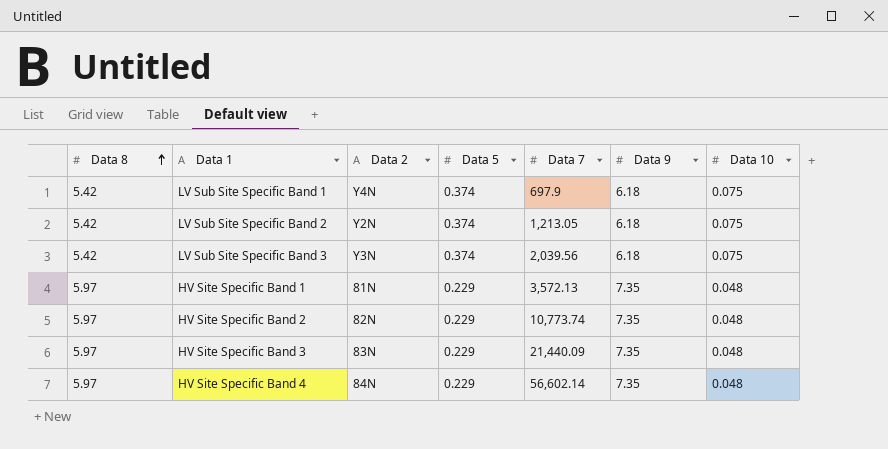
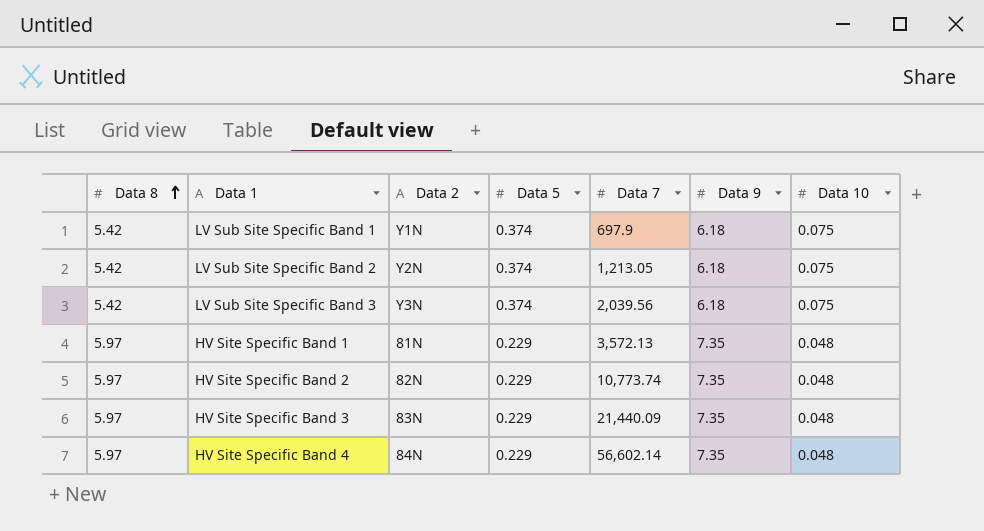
LV Sub Site Specific Band 1 | Data 2: Y4N -> Y1N

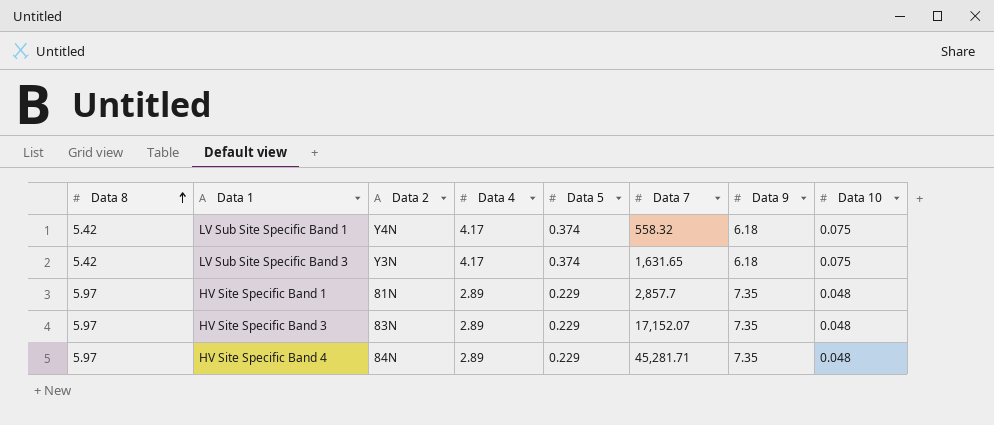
column Data 4 | position: none -> 4
row LV Sub Site Specific Band 2: 5.42 | Y2N | 0.374 | 1,213.05 | 6.18 | 0.075 -> none
row HV Site Specific Band 2: 5.97 | 82N | 0.229 | 10,773.74 | 7.35 | 0.048 -> none
LV Sub Site Specific Band 1 | Data 2: Y1N -> Y4N
LV Sub Site Specific Band 1 | Data 7: 697.9 -> 558.32
LV Sub Site Specific Band 3 | Data 7: 2,039.56 -> 1,631.65
HV Site Specific Band 1 | Data 7: 3,572.13 -> 2,857.7
HV Site Specific Band 3 | Data 7: 21,440.09 -> 17,152.07
HV Site Specific Band 4 | Data 7: 56,602.14 -> 45,281.71

